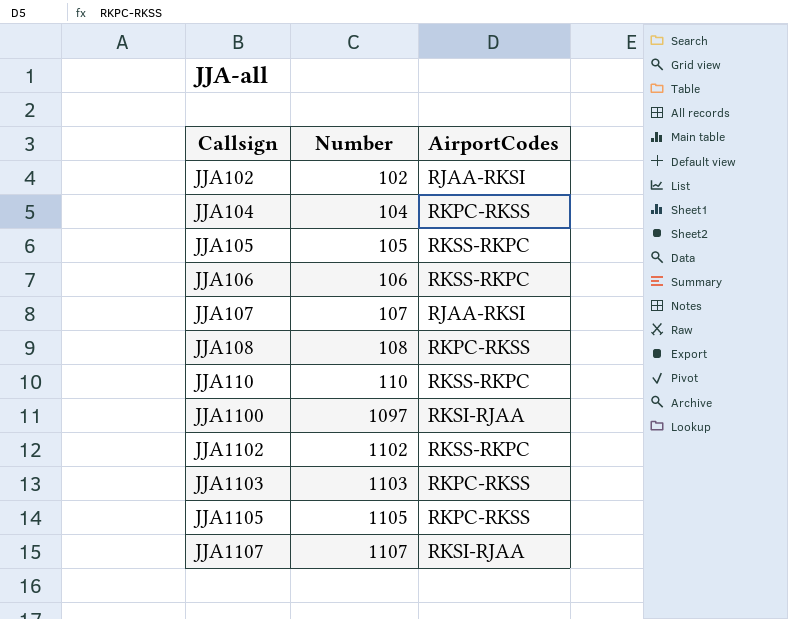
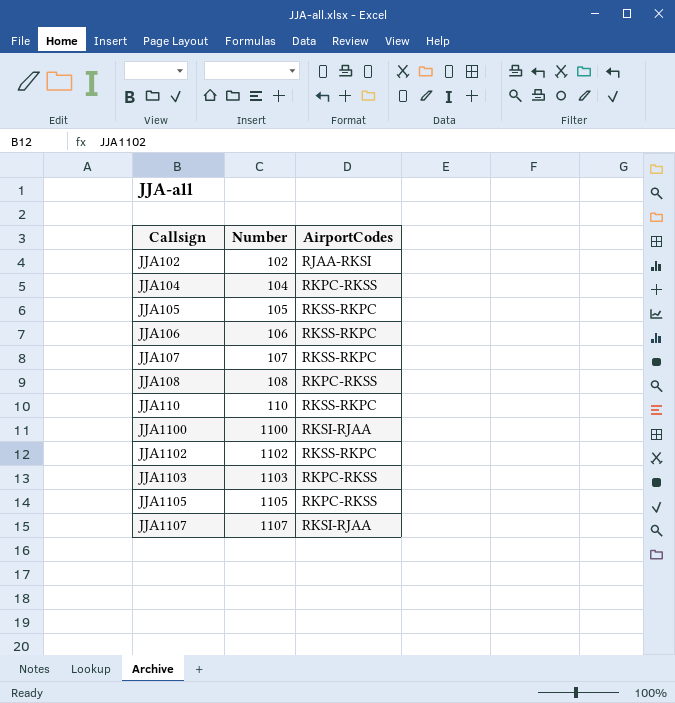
JJA107 | AirportCodes: RJAA-RKSI -> RKSS-RKPC
JJA1100 | Number: 1097 -> 1100

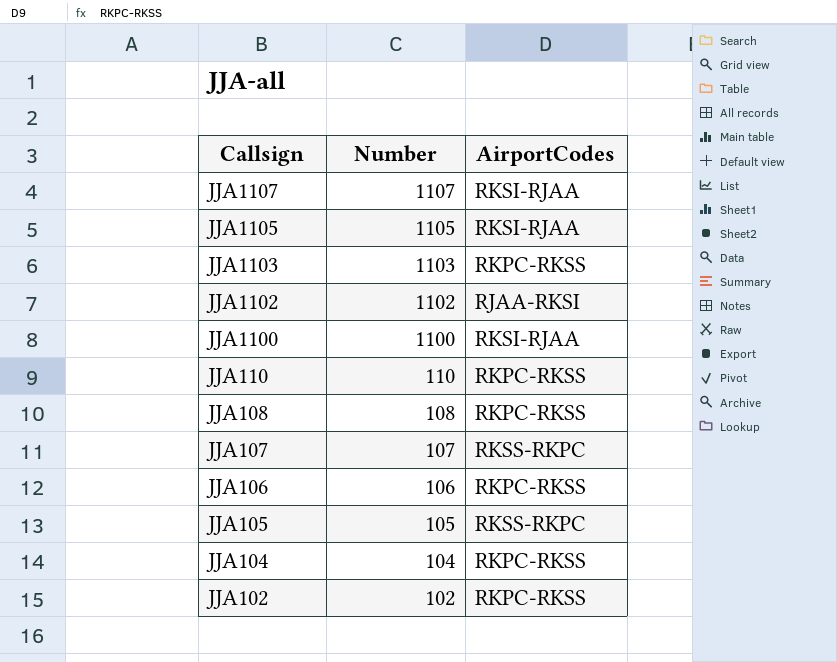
row order: Callsign ascending -> Callsign descending
JJA1105 | AirportCodes: RKPC-RKSS -> RKSI-RJAA
JJA1102 | AirportCodes: RKSS-RKPC -> RJAA-RKSI
JJA110 | AirportCodes: RKSS-RKPC -> RKPC-RKSS
JJA106 | AirportCodes: RKSS-RKPC -> RKPC-RKSS
JJA102 | AirportCodes: RJAA-RKSI -> RKPC-RKSS

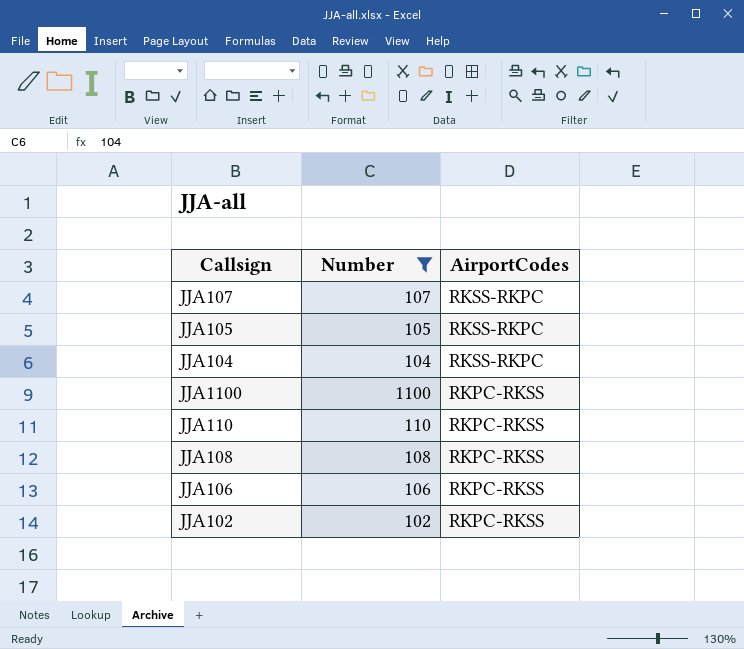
filter: none -> Number <= 1100
row order: Callsign descending -> AirportCodes descending
JJA104 | AirportCodes: RKPC-RKSS -> RKSS-RKPC
JJA1100 | AirportCodes: RKSI-RJAA -> RKPC-RKSS

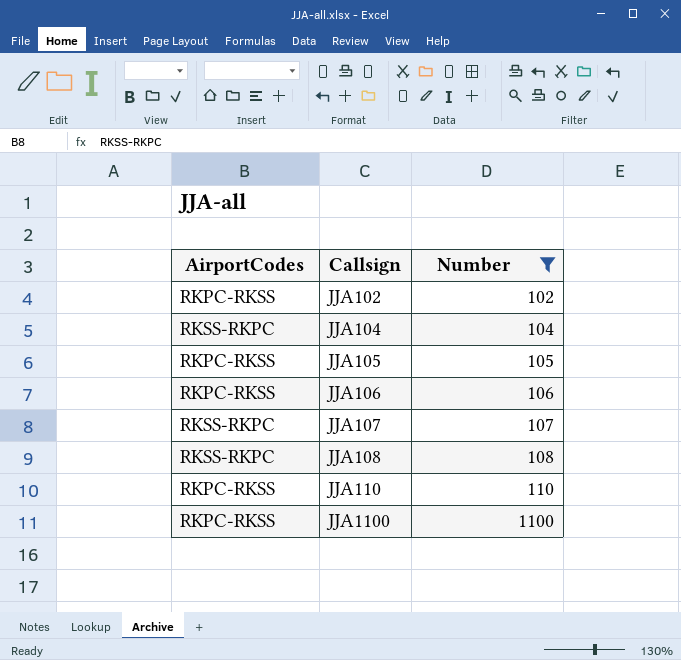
row order: AirportCodes descending -> Callsign ascending
column AirportCodes | position: 3 -> 1
JJA105 | AirportCodes: RKSS-RKPC -> RKPC-RKSS
JJA108 | AirportCodes: RKPC-RKSS -> RKSS-RKPC

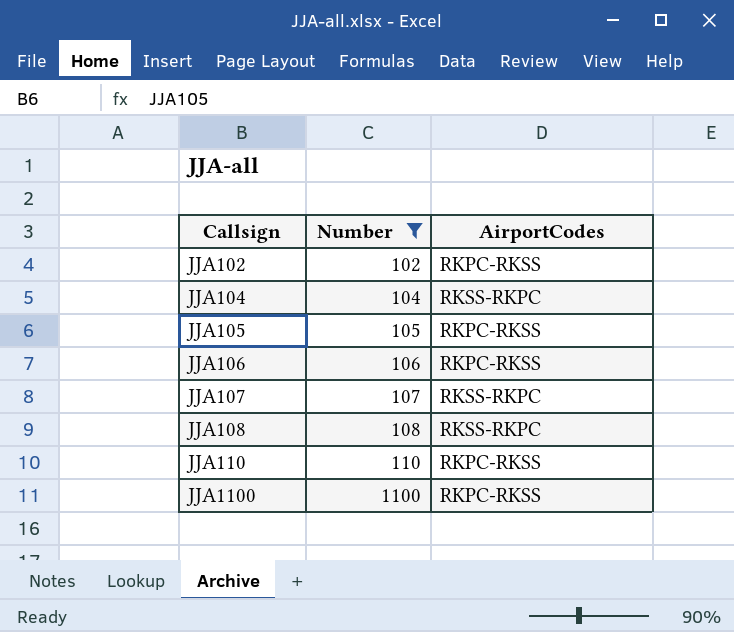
column AirportCodes | position: 1 -> 3

